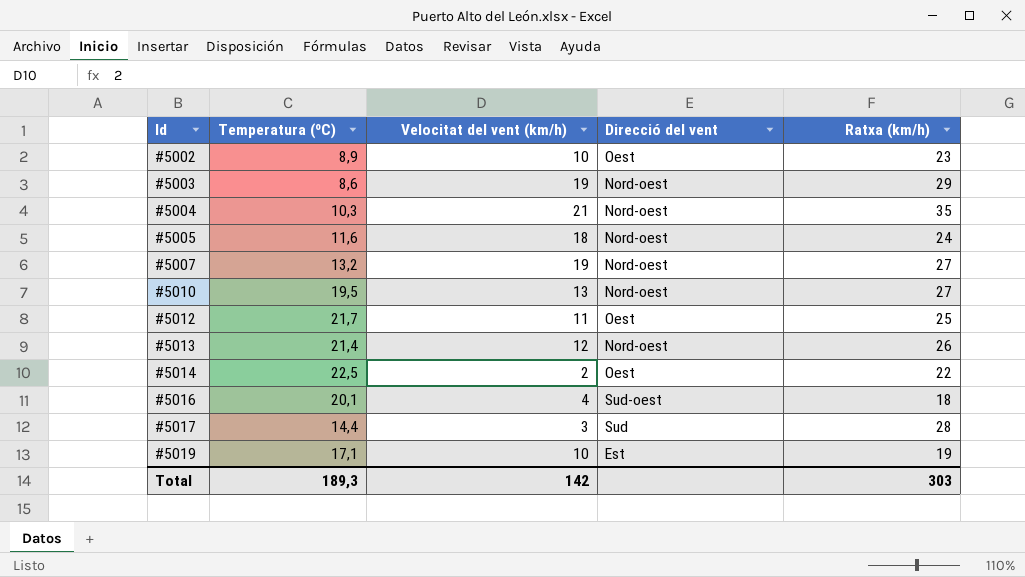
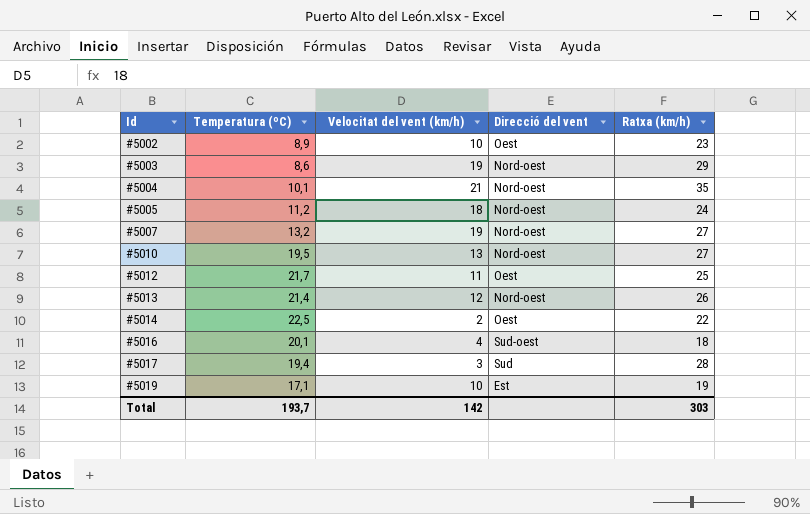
#5004 | Temperatura (ºC): 10,3 -> 10,1
#5005 | Temperatura (ºC): 11,6 -> 11,2
#5017 | Temperatura (ºC): 14,4 -> 19,4
Total | Temperatura (ºC): 189,3 -> 193,7

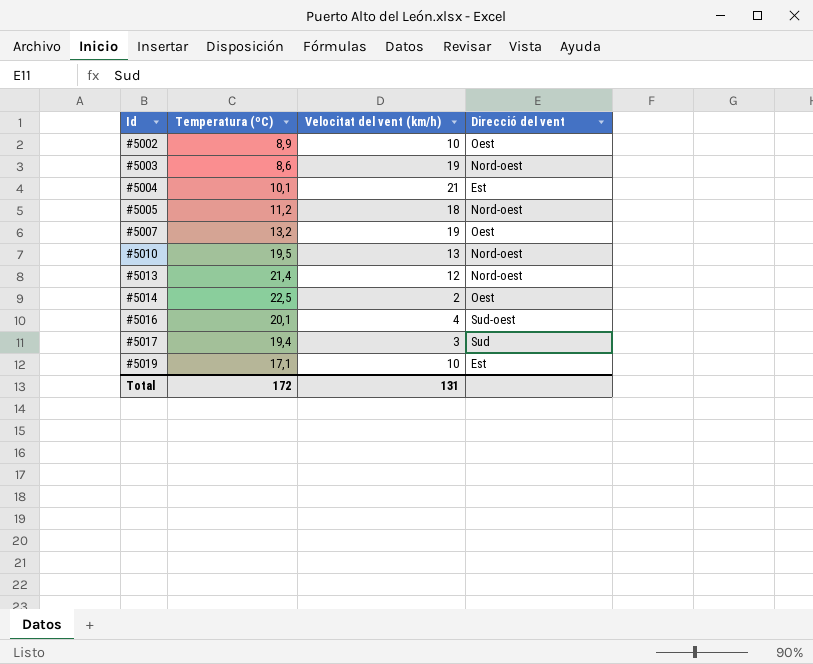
column Ratxa (km/h) | position: 5 -> none
row #5012: 21,7 | 11 | Oest | 25 -> none
#5004 | Direcció del vent: Nord-oest -> Est
#5007 | Direcció del vent: Nord-oest -> Oest
Total | Temperatura (ºC): 193,7 -> 172
Total | Velocitat del vent (km/h): 142 -> 131

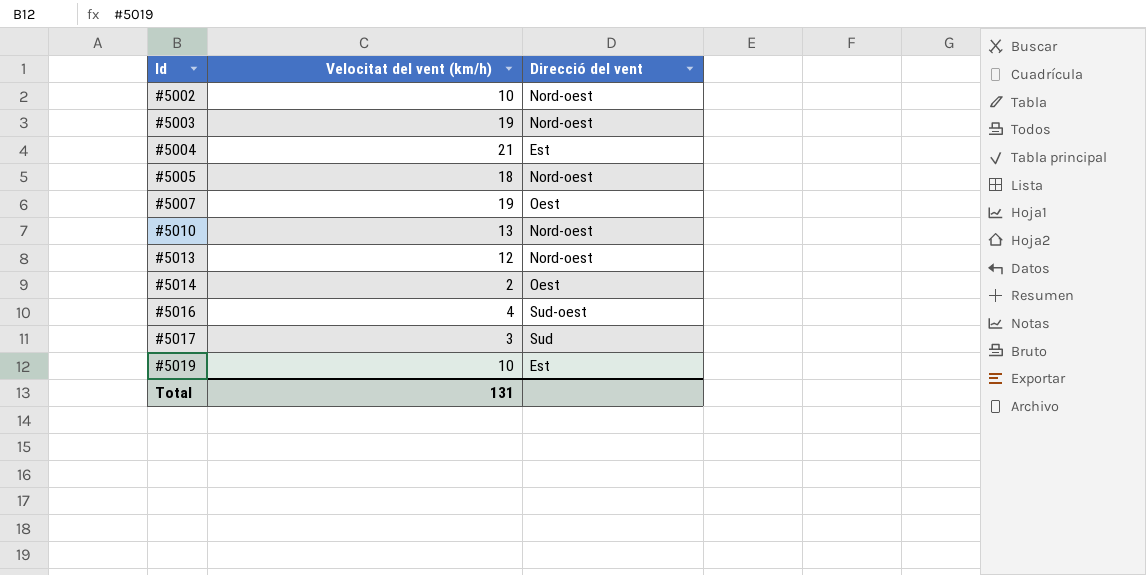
column Temperatura (ºC) | position: 2 -> none
#5002 | Direcció del vent: Oest -> Nord-oest

